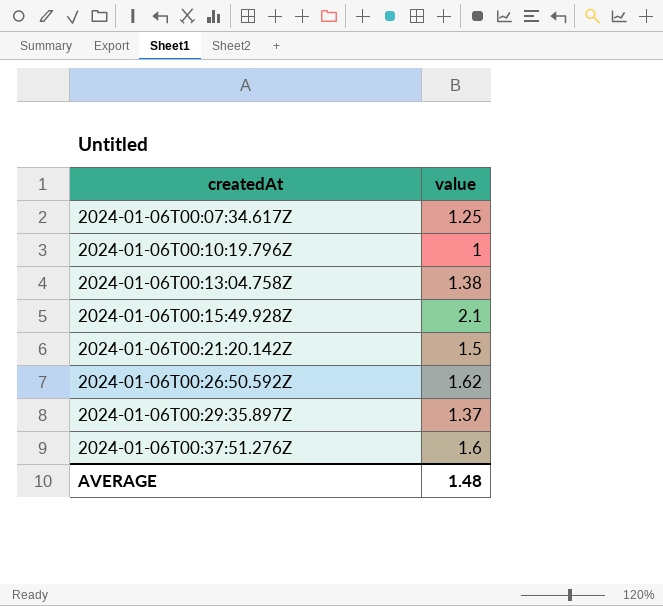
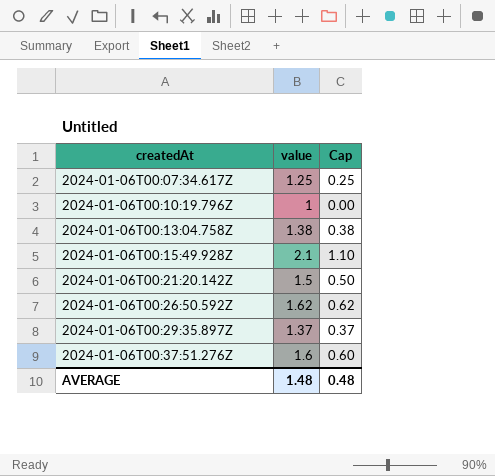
column Cap | formula: none -> [value] - 1

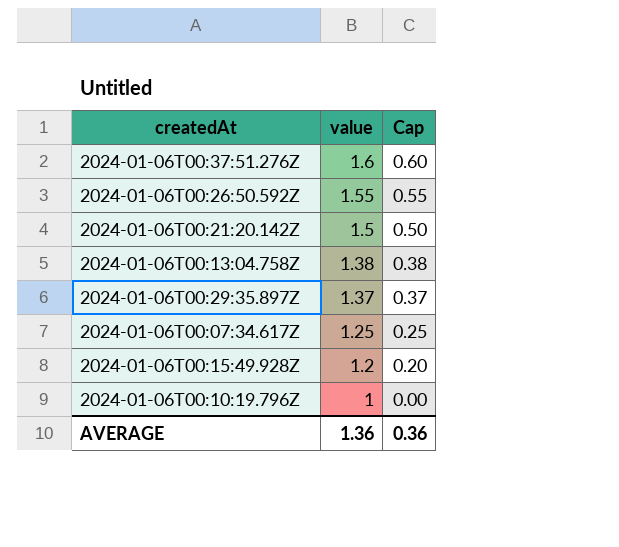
row order: createdAt ascending -> value descending
2024-01-06T00:26:50.592Z | value: 1.62 -> 1.55
2024-01-06T00:26:50.592Z | Cap: 0.62 -> 0.55
2024-01-06T00:15:49.928Z | value: 2.1 -> 1.2
2024-01-06T00:15:49.928Z | Cap: 1.10 -> 0.20
AVERAGE | value: 1.48 -> 1.36
AVERAGE | Cap: 0.48 -> 0.36

